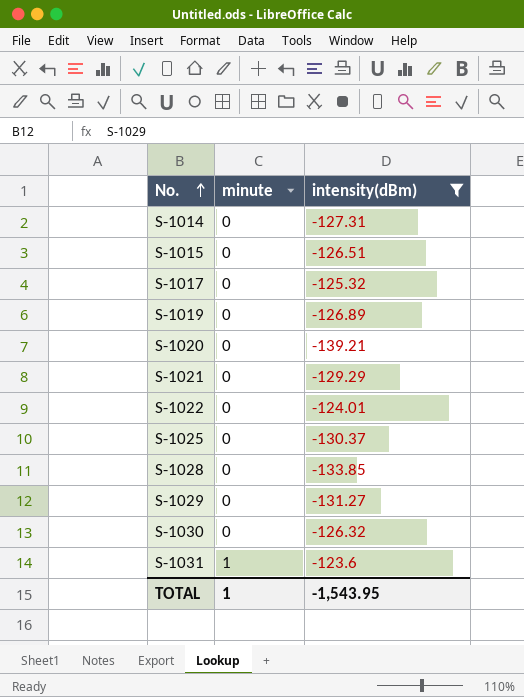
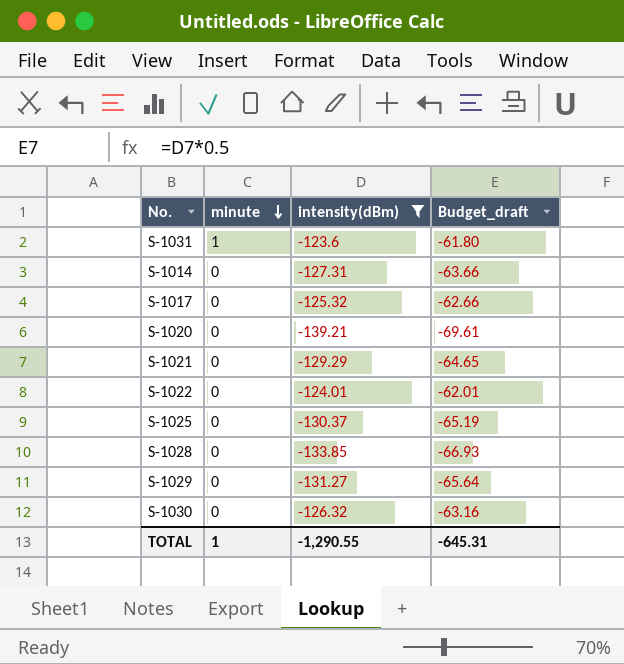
row order: No. ascending -> minute descending
column Budget_draft | formula: none -> [intensity(dBm)] * 0.5
row S-1015: 0 | -126.51 -> none
row S-1019: 0 | -126.89 -> none
TOTAL | intensity(dBm): -1,543.95 -> -1,290.55

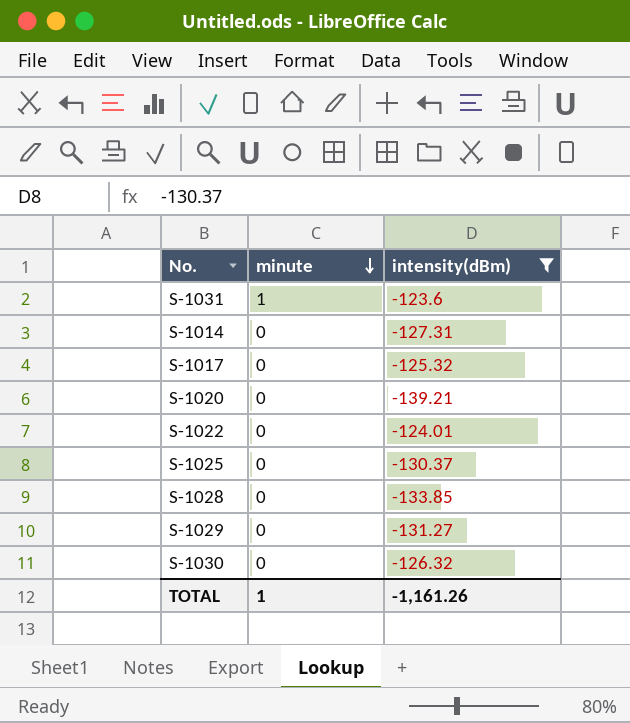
column Budget_draft | formula: [intensity(dBm)] * 0.5 -> none
row S-1021: 0 | -129.29 | -64.65 -> none
TOTAL | intensity(dBm): -1,290.55 -> -1,161.26

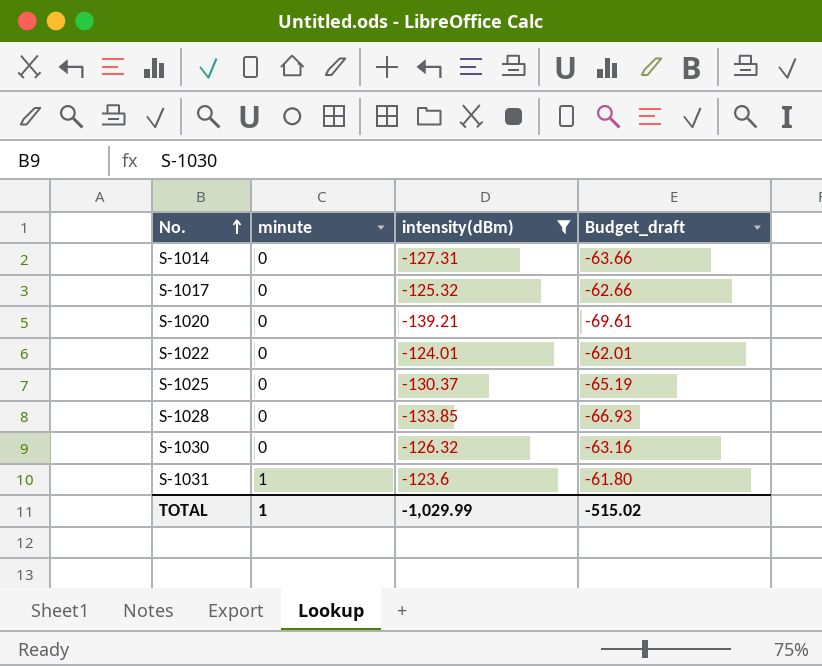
row order: minute descending -> No. ascending
column Budget_draft | formula: none -> [intensity(dBm)] * 0.5
row S-1029: 0 | -131.27 -> none
TOTAL | intensity(dBm): -1,161.26 -> -1,029.99

